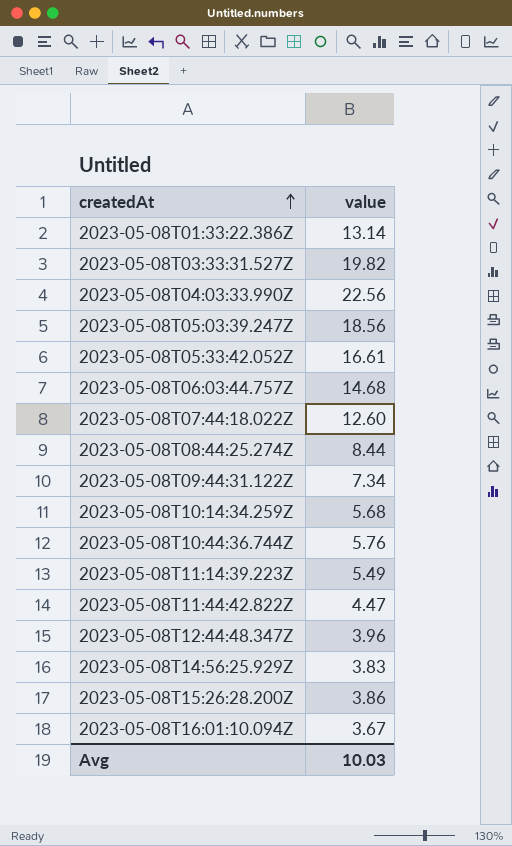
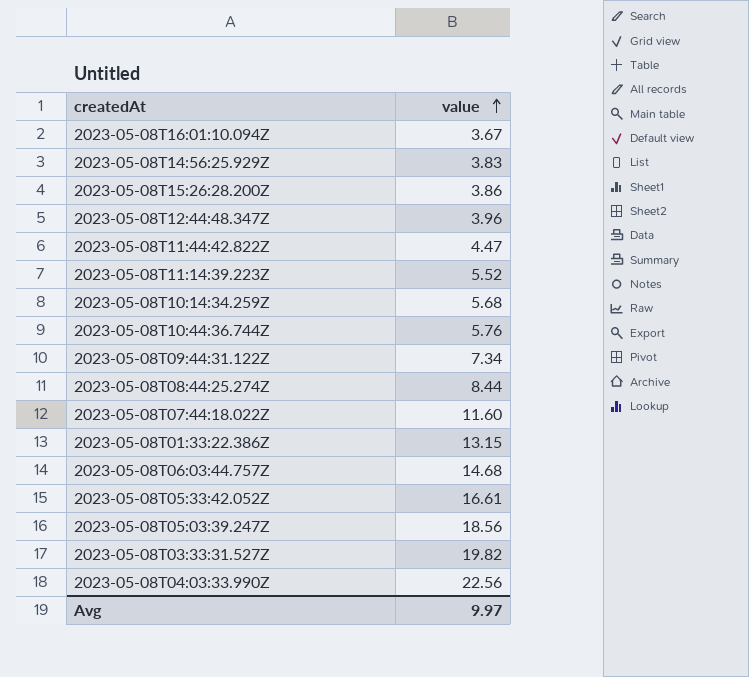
row order: createdAt ascending -> value ascending
2023-05-08T11:14:39.223Z | value: 5.49 -> 5.52
2023-05-08T07:44:18.022Z | value: 12.60 -> 11.60
2023-05-08T01:33:22.386Z | value: 13.14 -> 13.15
Avg | value: 10.03 -> 9.97

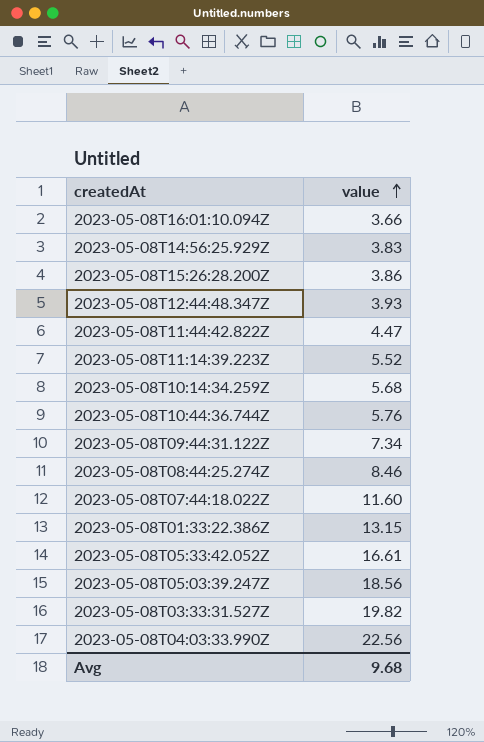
row 2023-05-08T06:03:44.757Z: 14.68 -> none
2023-05-08T16:01:10.094Z | value: 3.67 -> 3.66
2023-05-08T12:44:48.347Z | value: 3.96 -> 3.93
2023-05-08T08:44:25.274Z | value: 8.44 -> 8.46
Avg | value: 9.97 -> 9.68

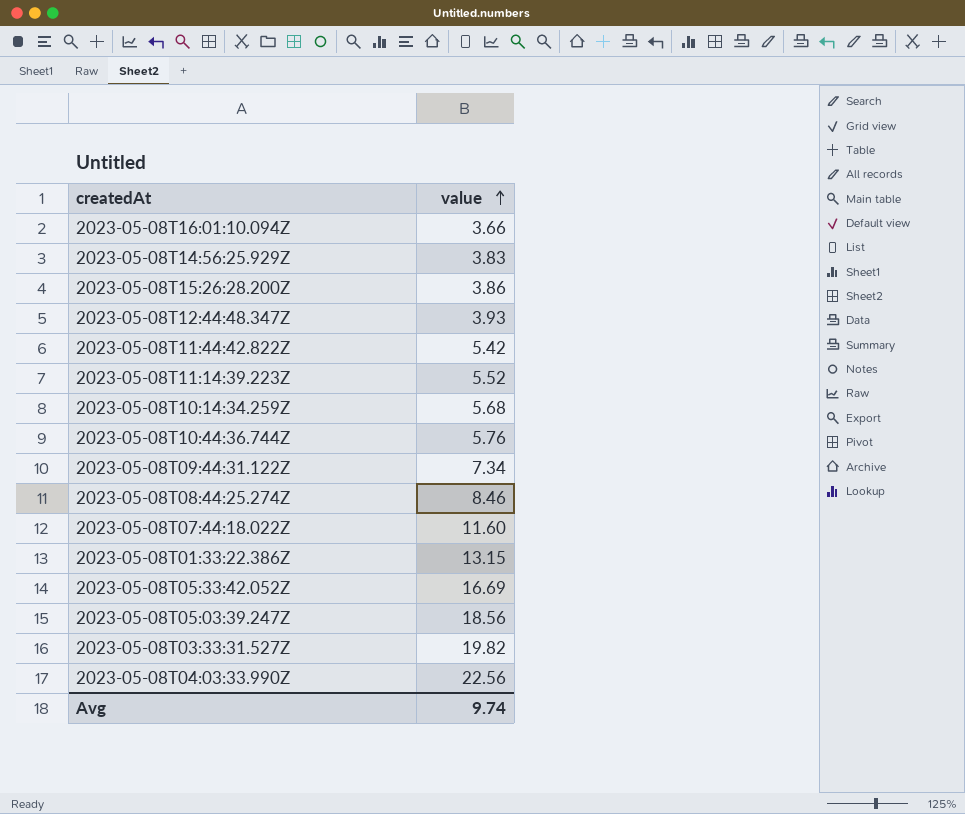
2023-05-08T11:44:42.822Z | value: 4.47 -> 5.42
2023-05-08T05:33:42.052Z | value: 16.61 -> 16.69
Avg | value: 9.68 -> 9.74

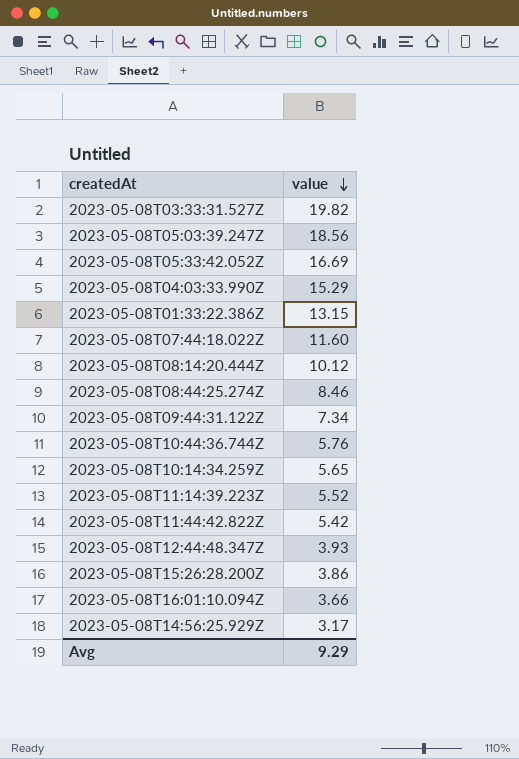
row order: value ascending -> value descending
2023-05-08T04:03:33.990Z | value: 22.56 -> 15.29
row 2023-05-08T08:14:20.444Z: none -> 10.12
2023-05-08T10:14:34.259Z | value: 5.68 -> 5.65
2023-05-08T14:56:25.929Z | value: 3.83 -> 3.17
Avg | value: 9.74 -> 9.29

